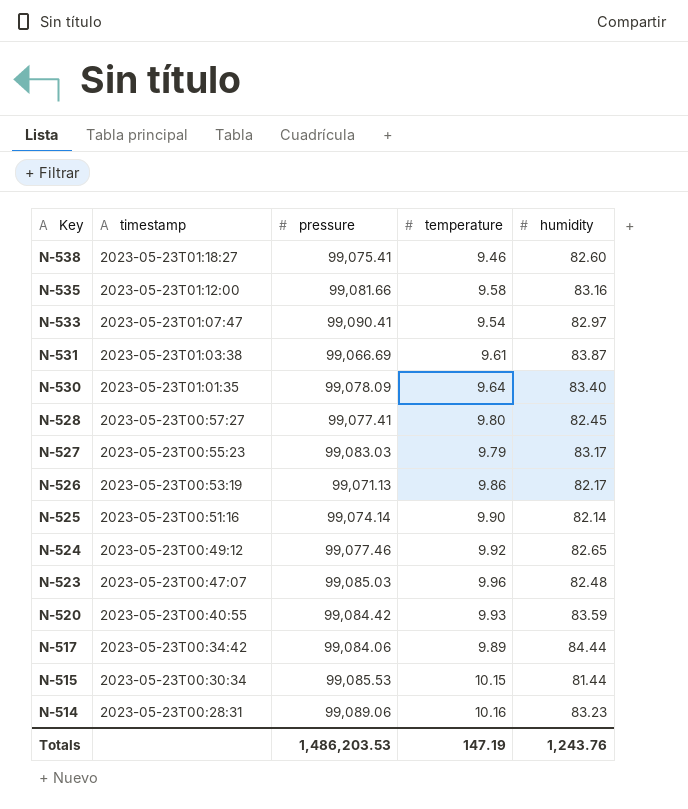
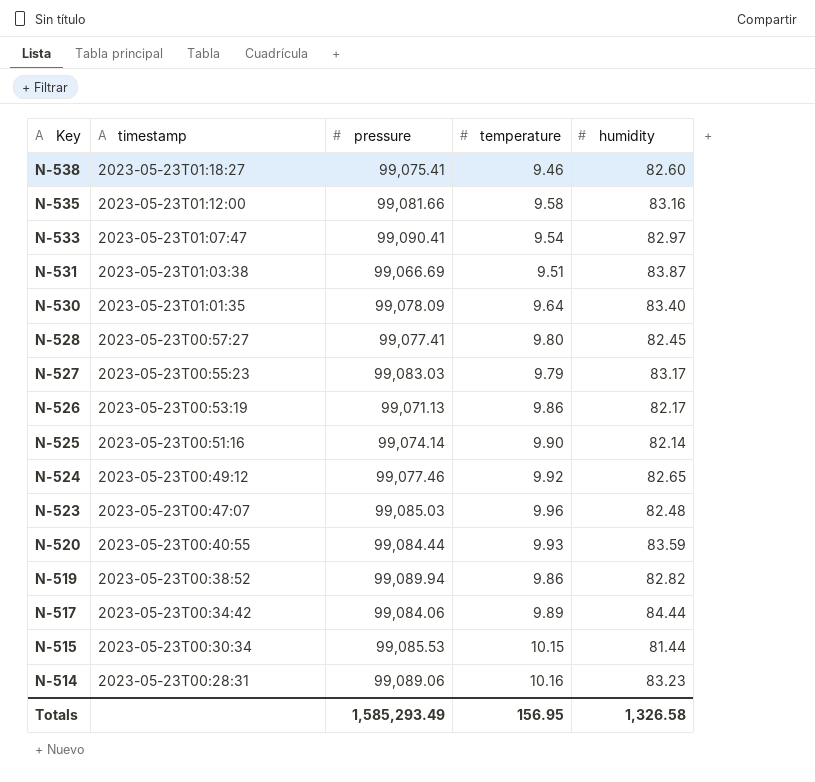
N-531 | temperature: 9.61 -> 9.51
N-520 | pressure: 99,084.42 -> 99,084.44
row N-519: none -> 2023-05-23T00:38:52 | 99,089.94 | 9.86 | 82.82
Totals | pressure: 1,486,203.53 -> 1,585,293.49
Totals | temperature: 147.19 -> 156.95
Totals | humidity: 1,243.76 -> 1,326.58

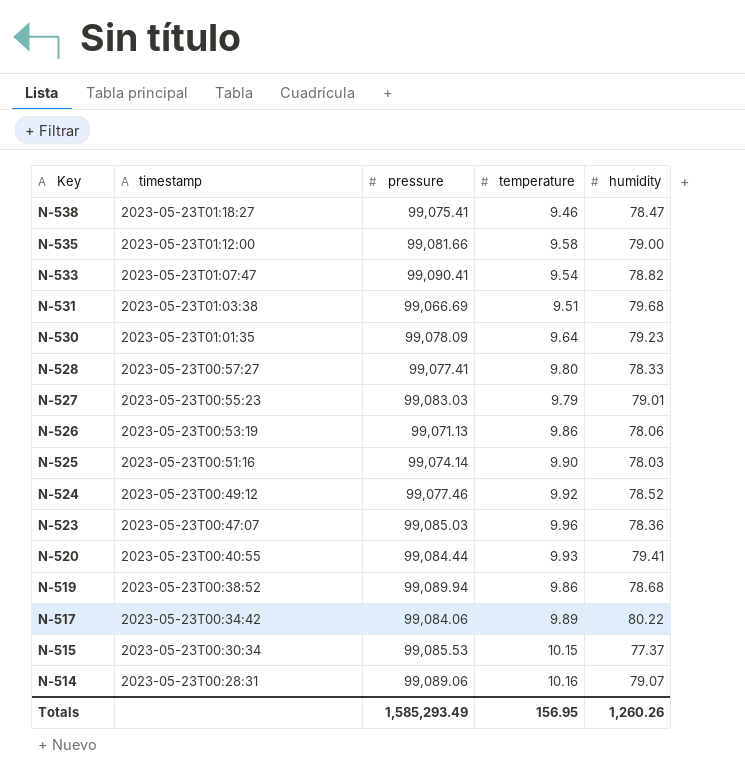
N-538 | humidity: 82.60 -> 78.47
N-535 | humidity: 83.16 -> 79.00
N-533 | humidity: 82.97 -> 78.82
N-531 | humidity: 83.87 -> 79.68
N-530 | humidity: 83.40 -> 79.23
N-528 | humidity: 82.45 -> 78.33
N-527 | humidity: 83.17 -> 79.01
N-526 | humidity: 82.17 -> 78.06
N-525 | humidity: 82.14 -> 78.03
N-524 | humidity: 82.65 -> 78.52
N-523 | humidity: 82.48 -> 78.36
N-520 | humidity: 83.59 -> 79.41
N-519 | humidity: 82.82 -> 78.68
N-517 | humidity: 84.44 -> 80.22
N-515 | humidity: 81.44 -> 77.37
N-514 | humidity: 83.23 -> 79.07
Totals | humidity: 1,326.58 -> 1,260.26

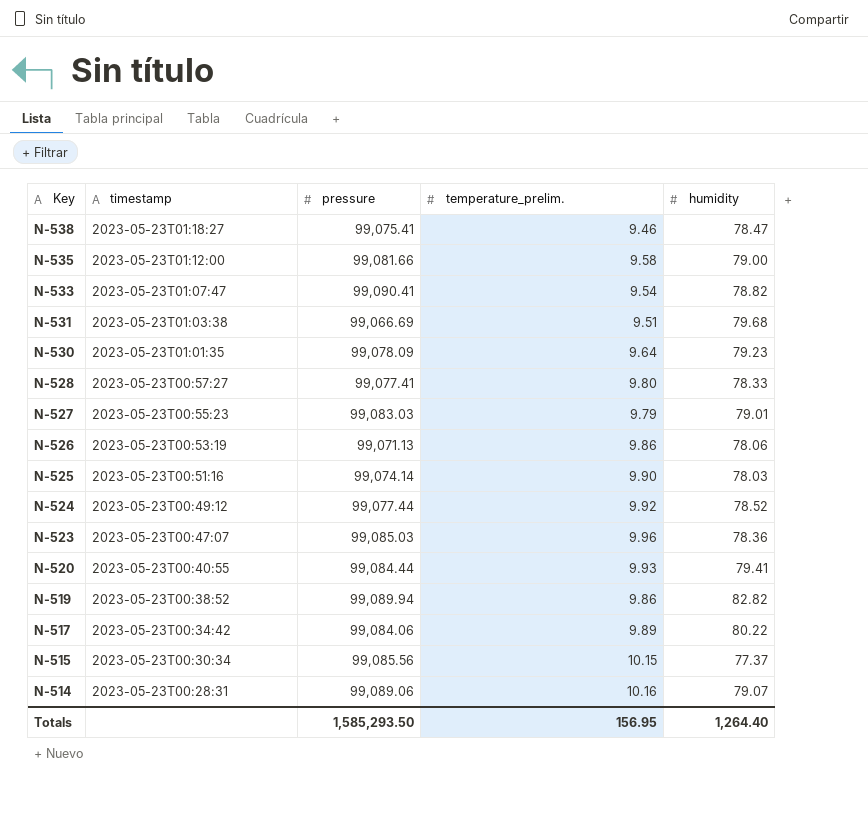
column name: temperature -> temperature_prelim.
N-524 | pressure: 99,077.46 -> 99,077.44
N-519 | humidity: 78.68 -> 82.82
N-515 | pressure: 99,085.53 -> 99,085.56
Totals | pressure: 1,585,293.49 -> 1,585,293.50
Totals | humidity: 1,260.26 -> 1,264.40

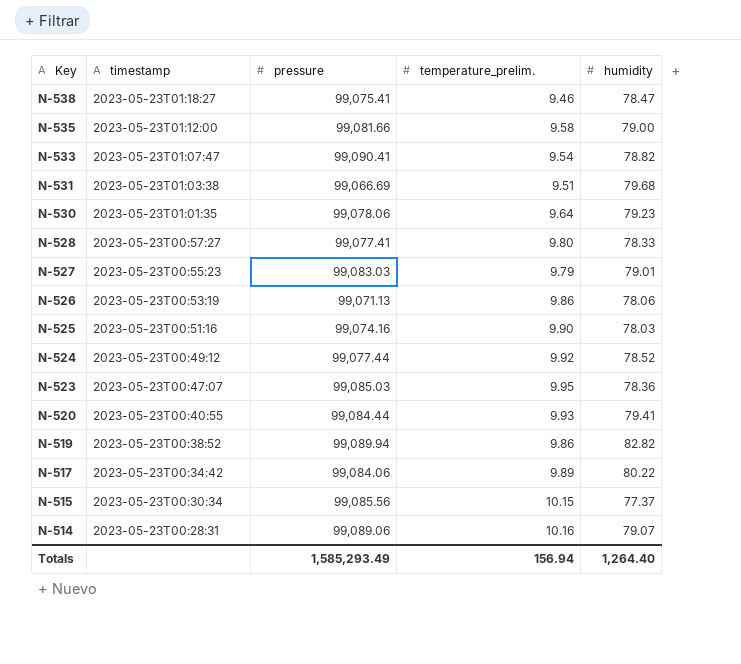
N-530 | pressure: 99,078.09 -> 99,078.06
N-525 | pressure: 99,074.14 -> 99,074.16
N-523 | temperature_prelim.: 9.96 -> 9.95
Totals | pressure: 1,585,293.50 -> 1,585,293.49
Totals | temperature_prelim.: 156.95 -> 156.94

